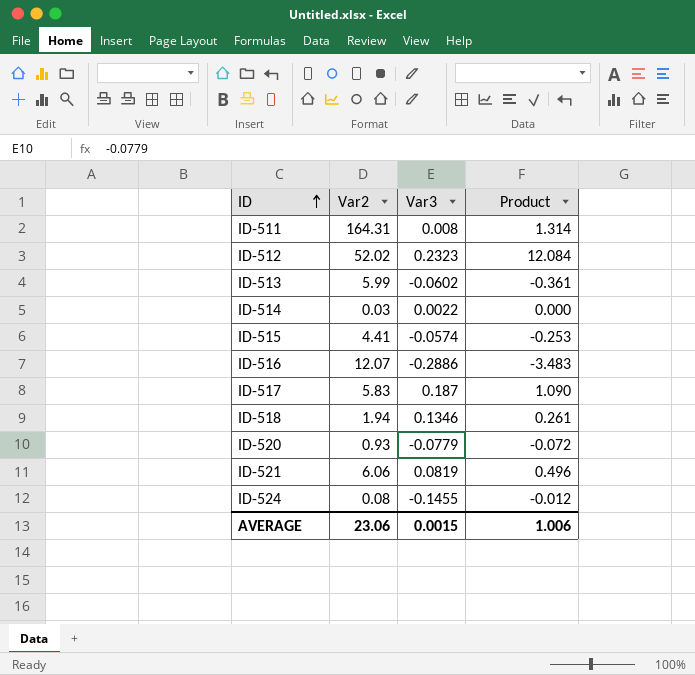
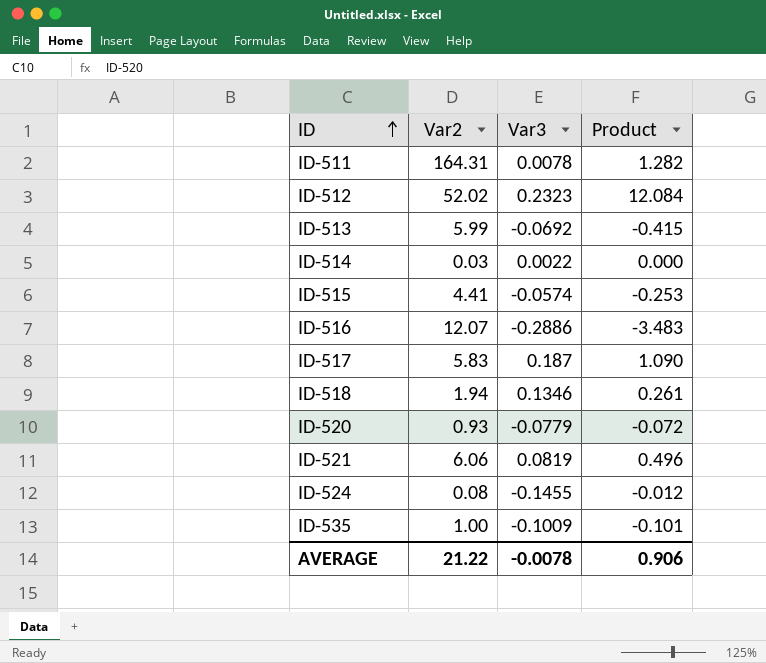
ID-511 | Var3: 0.008 -> 0.0078
ID-511 | Product: 1.314 -> 1.282
ID-513 | Var3: -0.0602 -> -0.0692
ID-513 | Product: -0.361 -> -0.415
row ID-535: none -> 1.00 | -0.1009 | -0.101
AVERAGE | Var2: 23.06 -> 21.22
AVERAGE | Var3: 0.0015 -> -0.0078
AVERAGE | Product: 1.006 -> 0.906

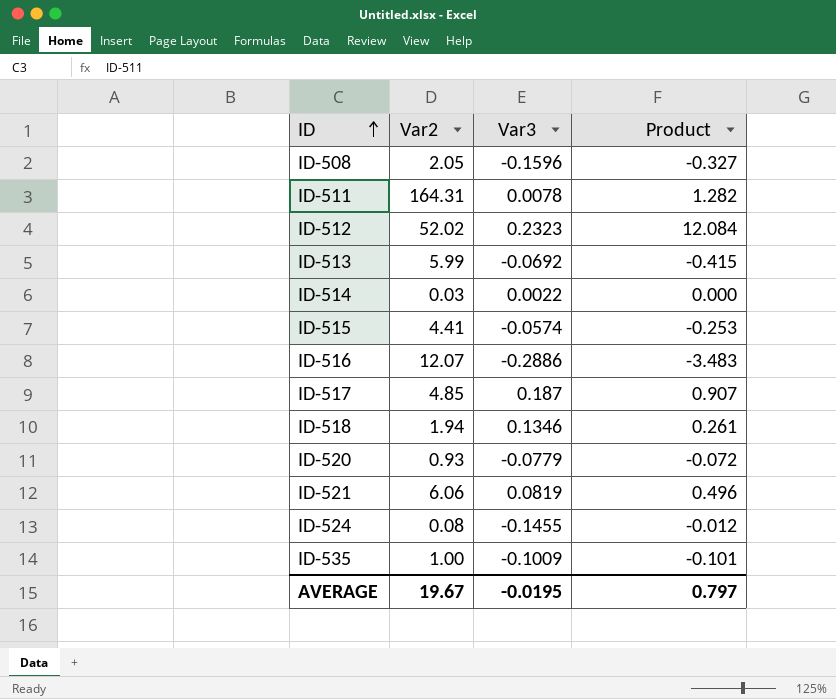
row ID-508: none -> 2.05 | -0.1596 | -0.327
ID-517 | Var2: 5.83 -> 4.85
ID-517 | Product: 1.090 -> 0.907
AVERAGE | Var2: 21.22 -> 19.67
AVERAGE | Var3: -0.0078 -> -0.0195
AVERAGE | Product: 0.906 -> 0.797

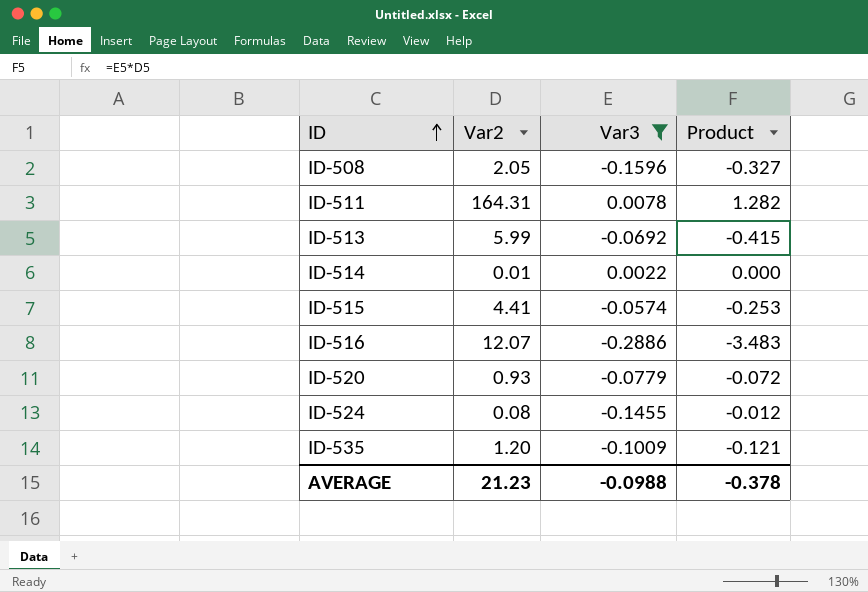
filter: none -> Var3 <= 0.0078
ID-514 | Var2: 0.03 -> 0.01
ID-535 | Var2: 1.00 -> 1.20
ID-535 | Product: -0.101 -> -0.121
AVERAGE | Var2: 19.67 -> 21.23
AVERAGE | Var3: -0.0195 -> -0.0988
AVERAGE | Product: 0.797 -> -0.378

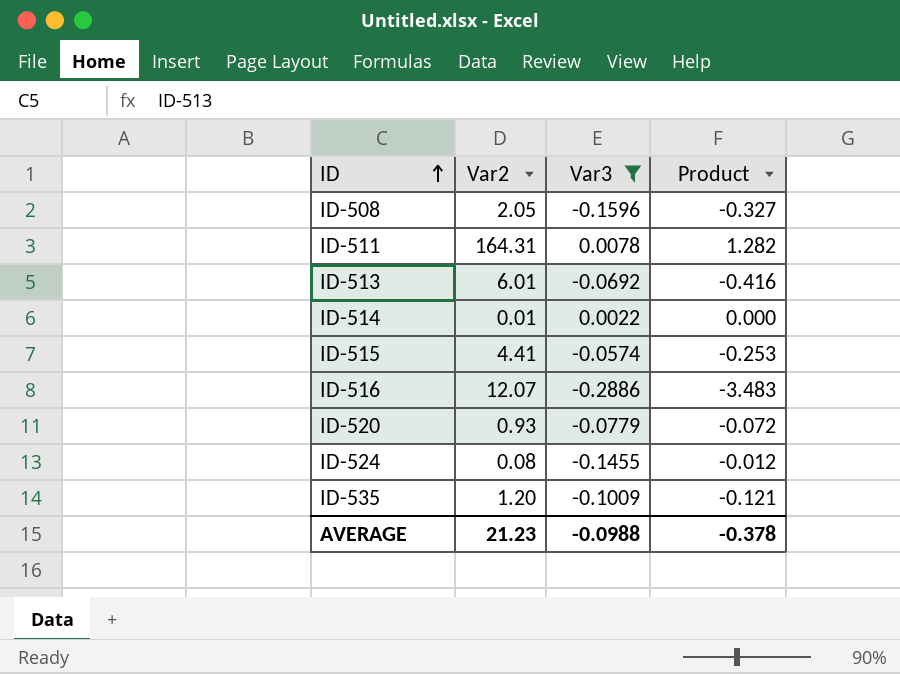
ID-513 | Var2: 5.99 -> 6.01
ID-513 | Product: -0.415 -> -0.416

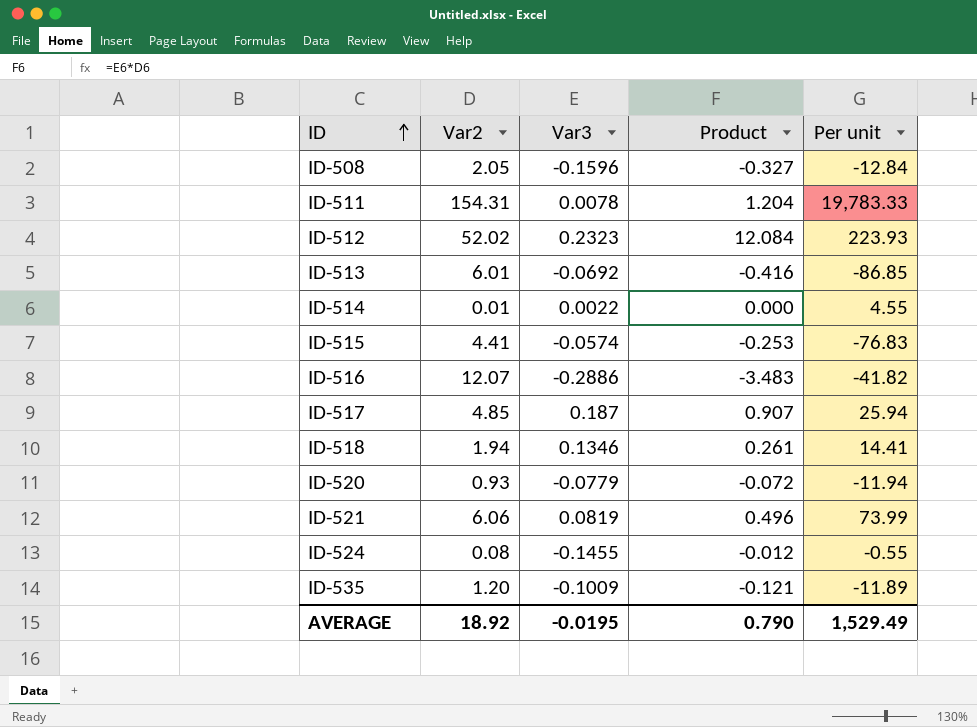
filter: Var3 <= 0.0078 -> none
column Per unit | formula: none -> [Var2] / [Var3]
ID-511 | Var2: 164.31 -> 154.31
ID-511 | Product: 1.282 -> 1.204
AVERAGE | Var2: 21.23 -> 18.92
AVERAGE | Var3: -0.0988 -> -0.0195
AVERAGE | Product: -0.378 -> 0.790

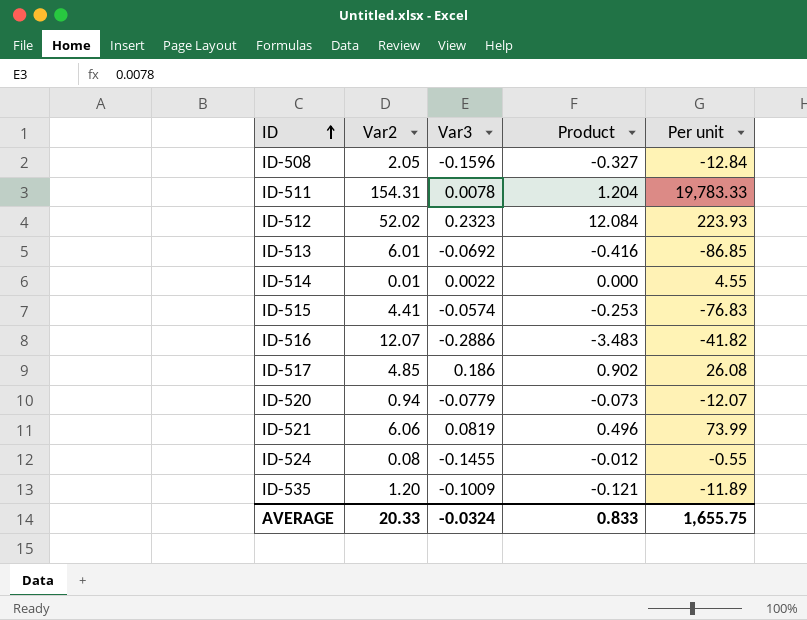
row ID-518: 1.94 | 0.1346 | 0.261 | 14.41 -> none
ID-517 | Var3: 0.187 -> 0.186
ID-517 | Product: 0.907 -> 0.902
ID-517 | Per unit: 25.94 -> 26.08
ID-520 | Var2: 0.93 -> 0.94
ID-520 | Product: -0.072 -> -0.073
ID-520 | Per unit: -11.94 -> -12.07
AVERAGE | Var2: 18.92 -> 20.33
AVERAGE | Var3: -0.0195 -> -0.0324
AVERAGE | Product: 0.790 -> 0.833
AVERAGE | Per unit: 1,529.49 -> 1,655.75

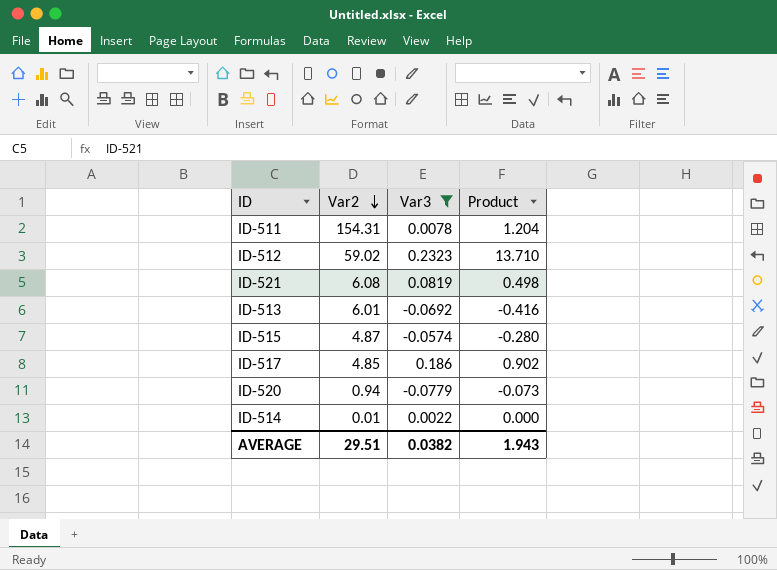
filter: none -> Var3 >= -0.0779
row order: ID ascending -> Var2 descending
column Per unit | formula: [Var2] / [Var3] -> none
ID-512 | Var2: 52.02 -> 59.02
ID-512 | Product: 12.084 -> 13.710
ID-521 | Var2: 6.06 -> 6.08
ID-521 | Product: 0.496 -> 0.498
ID-515 | Var2: 4.41 -> 4.87
ID-515 | Product: -0.253 -> -0.280
AVERAGE | Var2: 20.33 -> 29.51
AVERAGE | Var3: -0.0324 -> 0.0382
AVERAGE | Product: 0.833 -> 1.943

